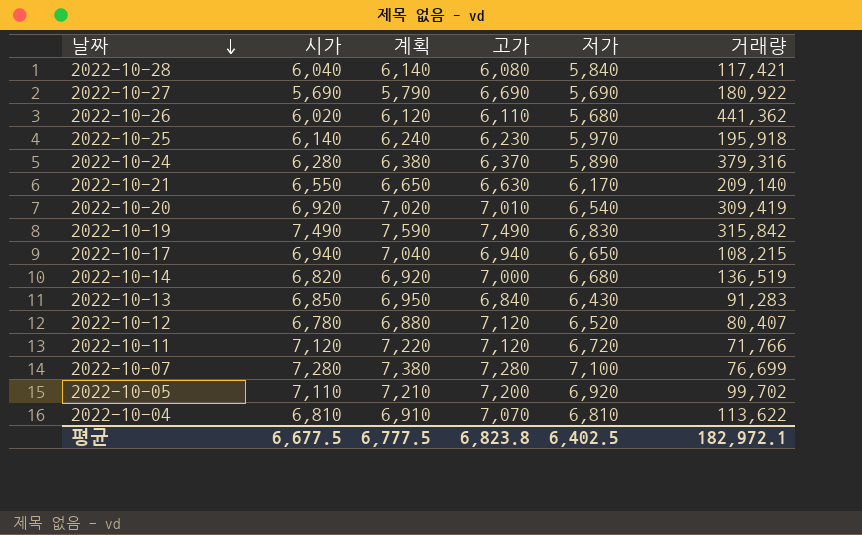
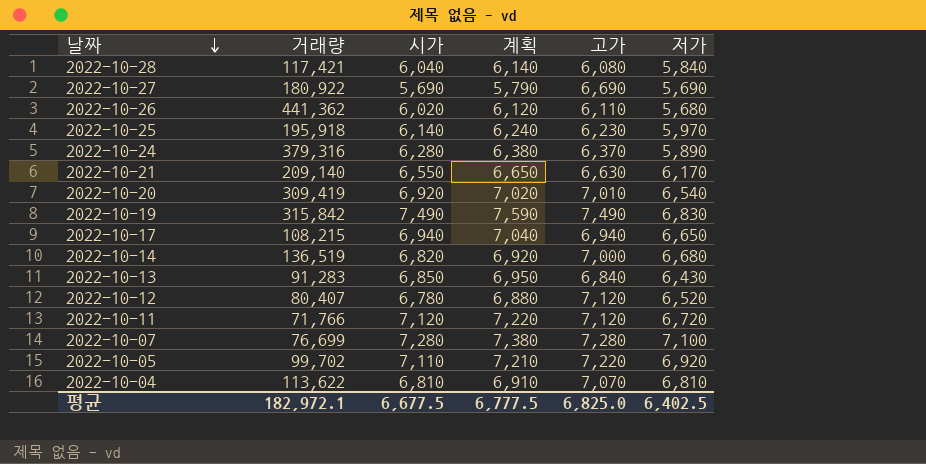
column 거래량 | position: 6 -> 2
2022-10-05 | 고가: 7,200 -> 7,220
평균 | 고가: 6,823.8 -> 6,825.0

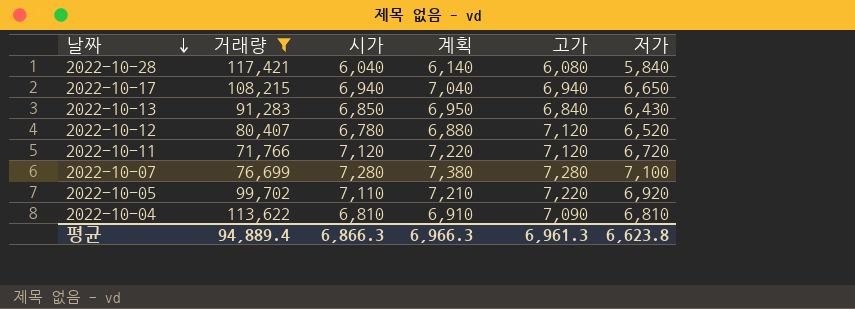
filter: none -> 거래량 <= 117,421
2022-10-04 | 고가: 7,070 -> 7,090
평균 | 거래량: 182,972.1 -> 94,889.4
평균 | 시가: 6,677.5 -> 6,866.3
평균 | 계획: 6,777.5 -> 6,966.3
평균 | 고가: 6,825.0 -> 6,961.3
평균 | 저가: 6,402.5 -> 6,623.8

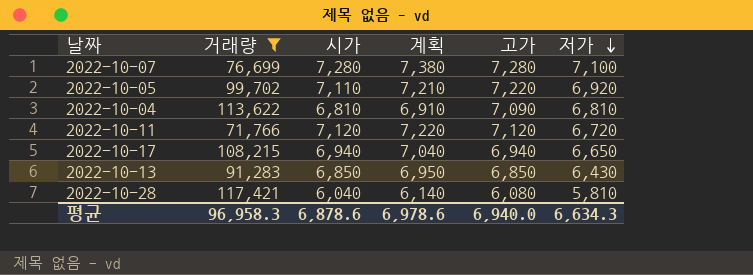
row order: 날짜 descending -> 저가 descending
row 2022-10-12: 80,407 | 6,780 | 6,880 | 7,120 | 6,520 -> none
2022-10-13 | 고가: 6,840 -> 6,850
2022-10-28 | 저가: 5,840 -> 5,810
평균 | 거래량: 94,889.4 -> 96,958.3
평균 | 시가: 6,866.3 -> 6,878.6
평균 | 계획: 6,966.3 -> 6,978.6
평균 | 고가: 6,961.3 -> 6,940.0
평균 | 저가: 6,623.8 -> 6,634.3

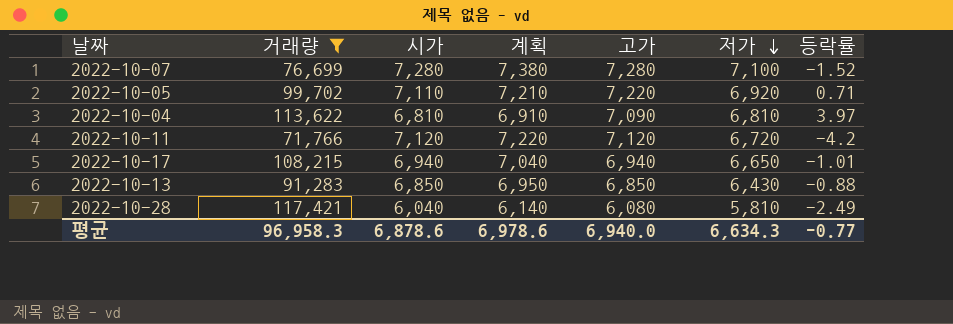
column 등락률 | position: none -> 7

